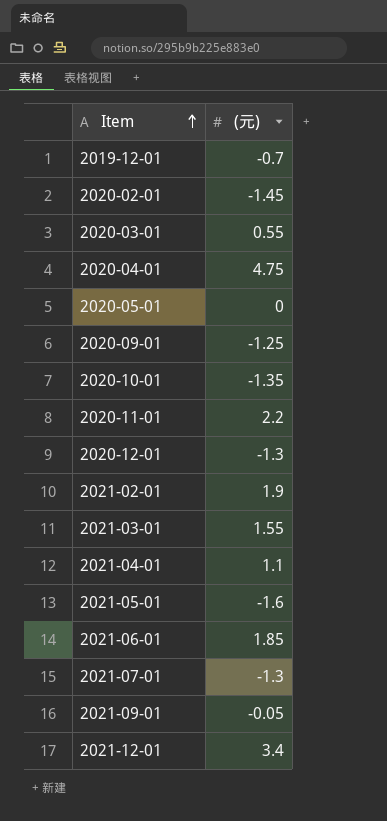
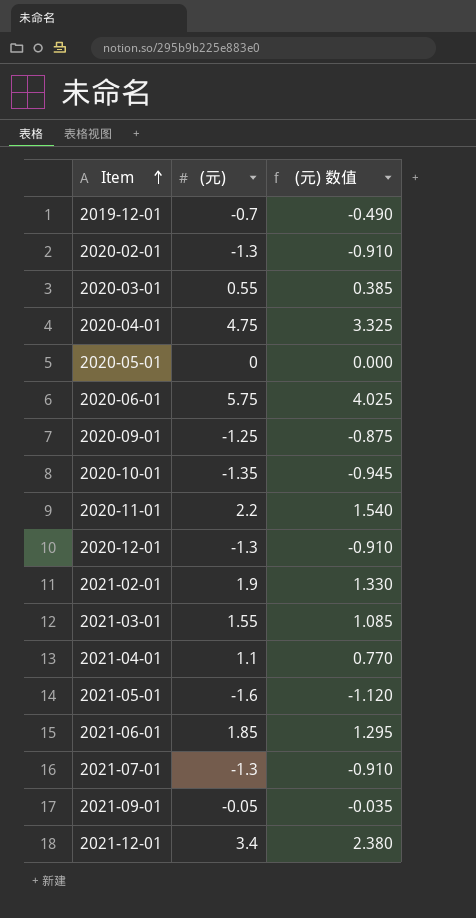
column (元) 数值 | formula: none -> [(元)] * 0.7
2020-02-01 | (元): -1.45 -> -1.3
row 2020-06-01: none -> 5.75 | 4.025

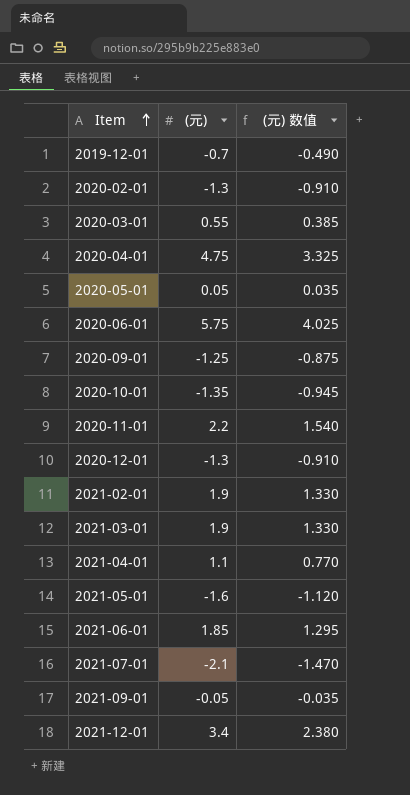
2020-05-01 | (元): 0 -> 0.05
2020-05-01 | (元) 数值: 0.000 -> 0.035
2021-03-01 | (元): 1.55 -> 1.9
2021-03-01 | (元) 数值: 1.085 -> 1.330
2021-07-01 | (元): -1.3 -> -2.1
2021-07-01 | (元) 数值: -0.910 -> -1.470

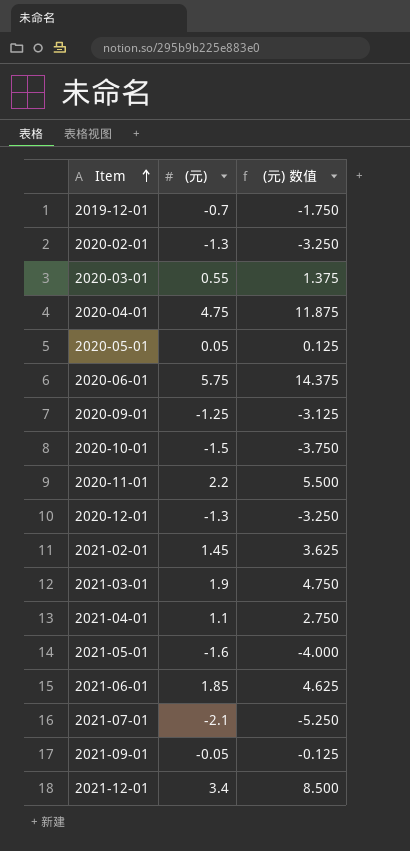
column (元) 数值 | formula: [(元)] * 0.7 -> [(元)] * 2.5
2020-10-01 | (元): -1.35 -> -1.5
2021-02-01 | (元): 1.9 -> 1.45

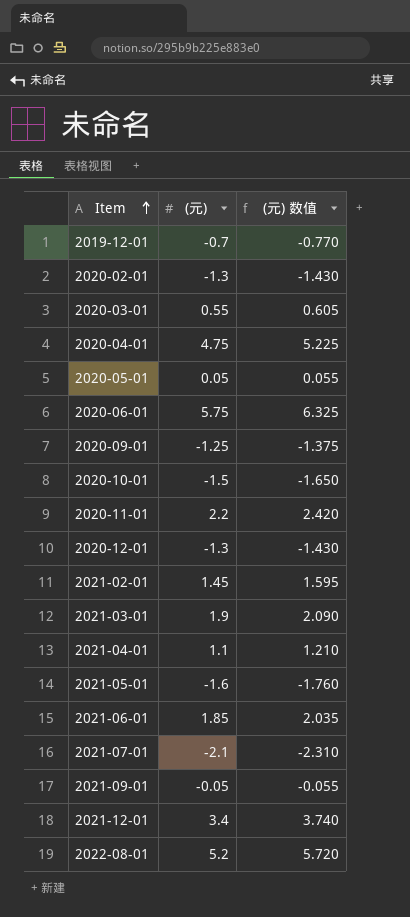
column (元) 数值 | formula: [(元)] * 2.5 -> [(元)] * 1.1
row 2022-08-01: none -> 5.2 | 5.720

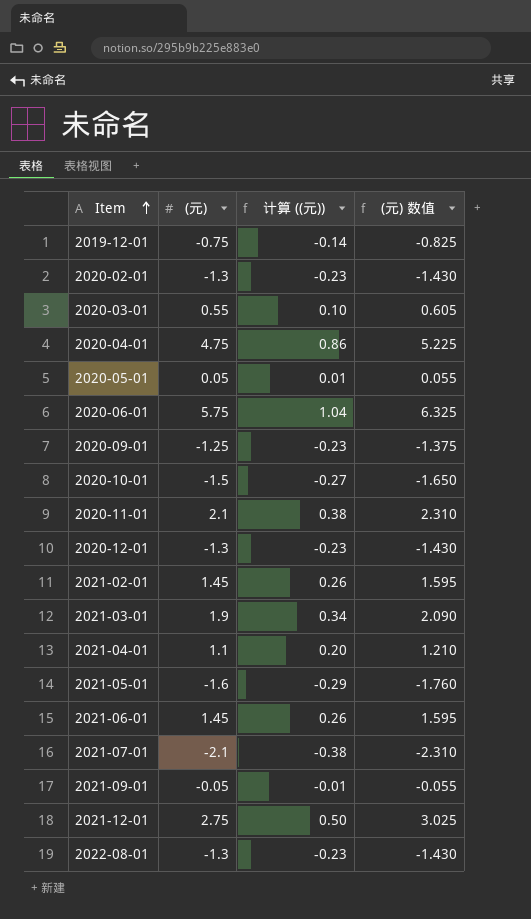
column 计算 ((元)) | formula: none -> [(元)] * 0.18
2019-12-01 | (元): -0.7 -> -0.75
2019-12-01 | (元) 数值: -0.770 -> -0.825
2020-11-01 | (元): 2.2 -> 2.1
2020-11-01 | (元) 数值: 2.420 -> 2.310
2021-06-01 | (元): 1.85 -> 1.45
2021-06-01 | (元) 数值: 2.035 -> 1.595
2021-12-01 | (元): 3.4 -> 2.75
2021-12-01 | (元) 数值: 3.740 -> 3.025
2022-08-01 | (元): 5.2 -> -1.3
2022-08-01 | (元) 数值: 5.720 -> -1.430

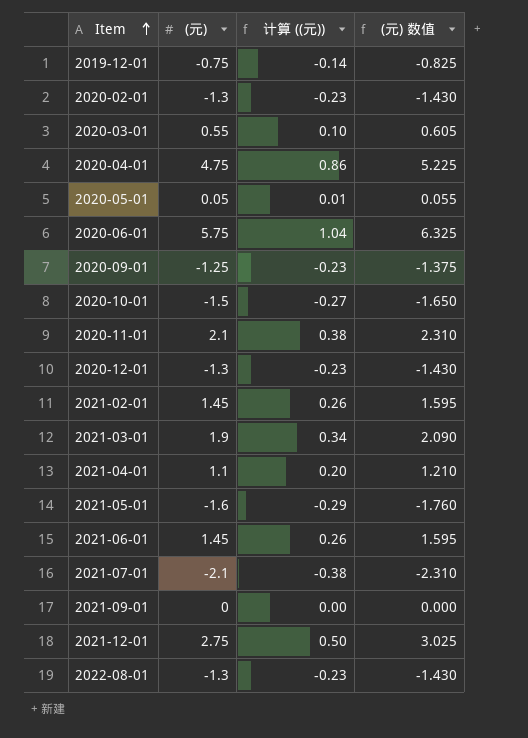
2021-09-01 | (元): -0.05 -> 0
2021-09-01 | 计算 ((元)): -0.01 -> 0.00
2021-09-01 | (元) 数值: -0.055 -> 0.000

